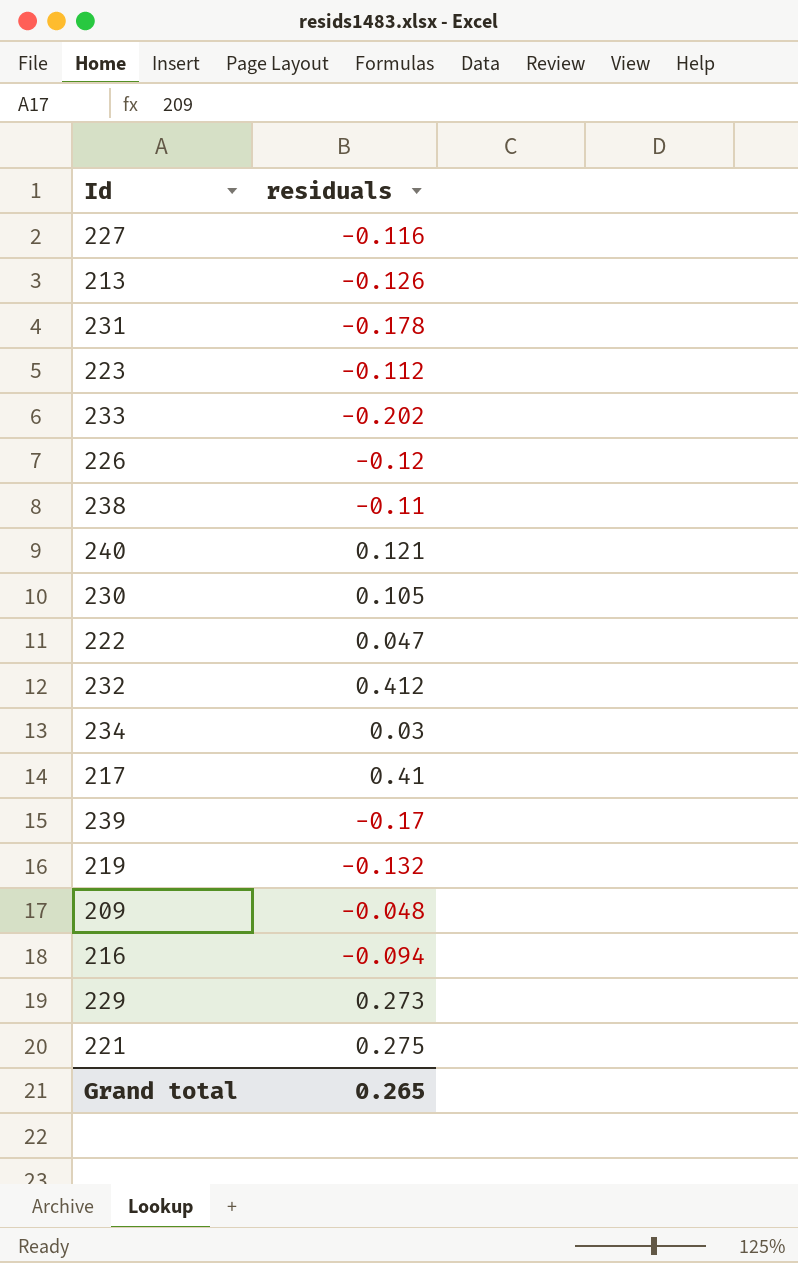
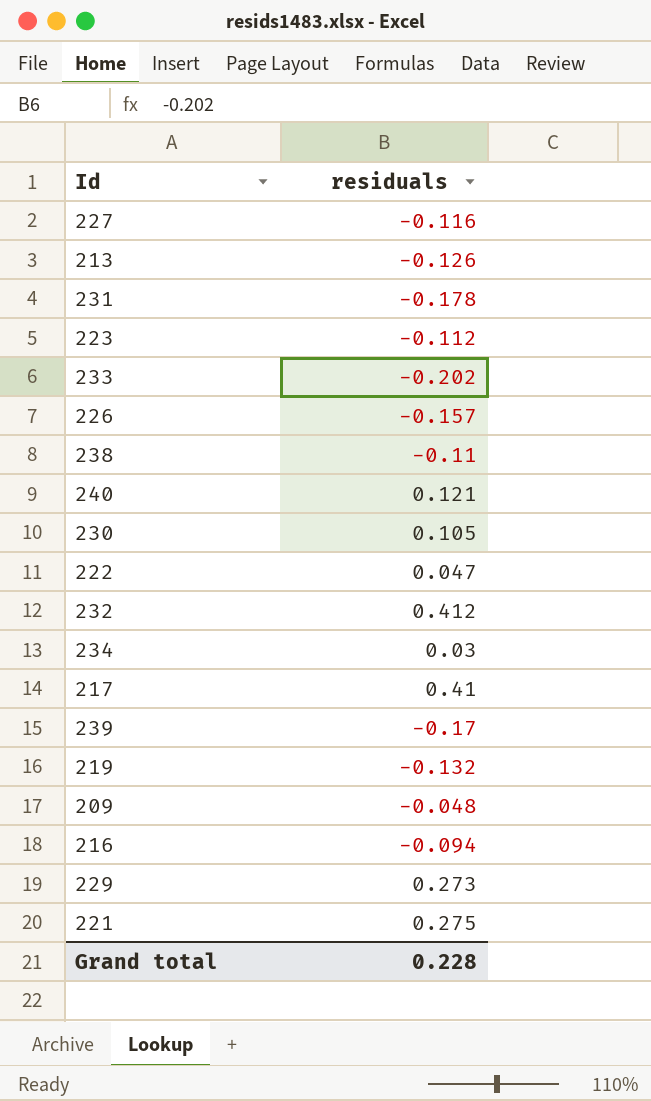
226 | residuals: -0.12 -> -0.157
Grand total | residuals: 0.265 -> 0.228

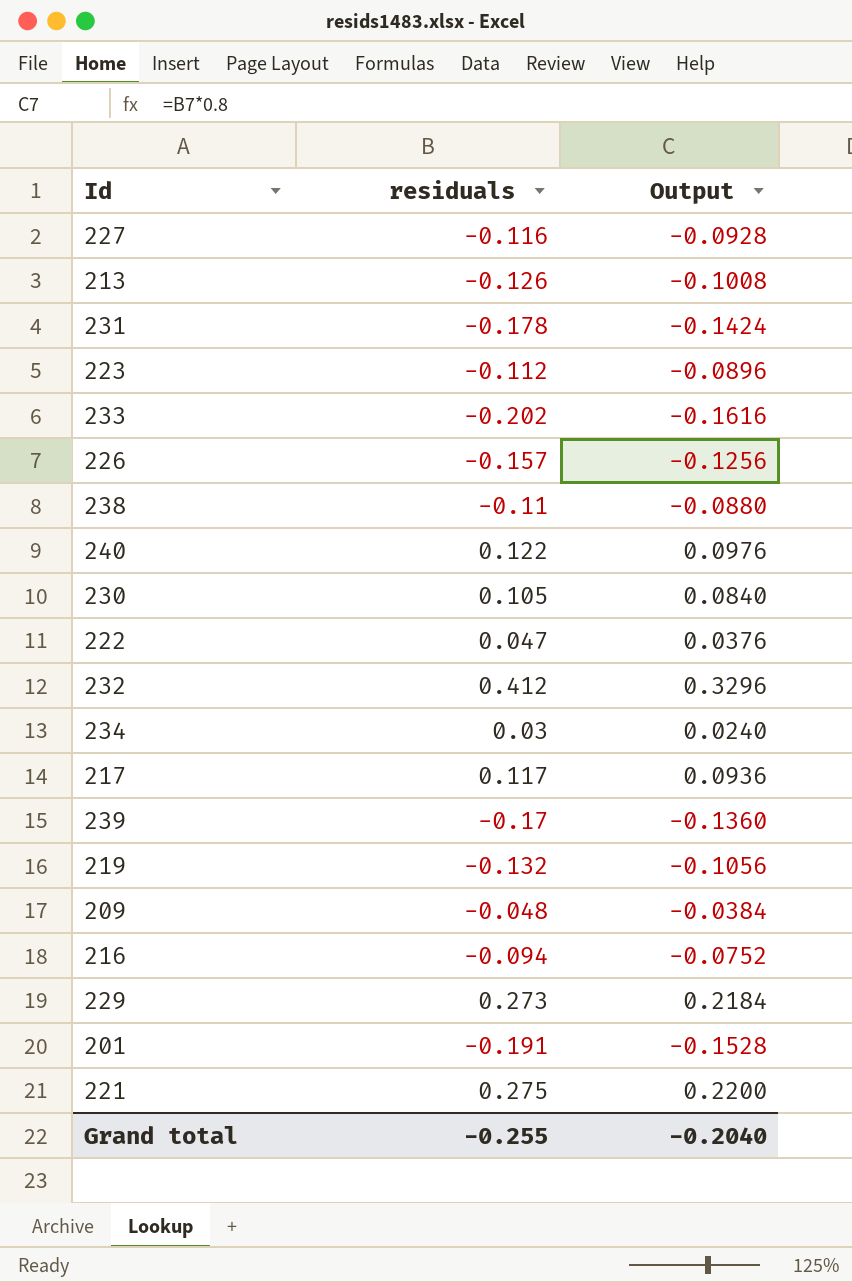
column Output | formula: none -> [residuals] * 0.8
240 | residuals: 0.121 -> 0.122
217 | residuals: 0.41 -> 0.117
row 201: none -> -0.191 | -0.1528
Grand total | residuals: 0.228 -> -0.255

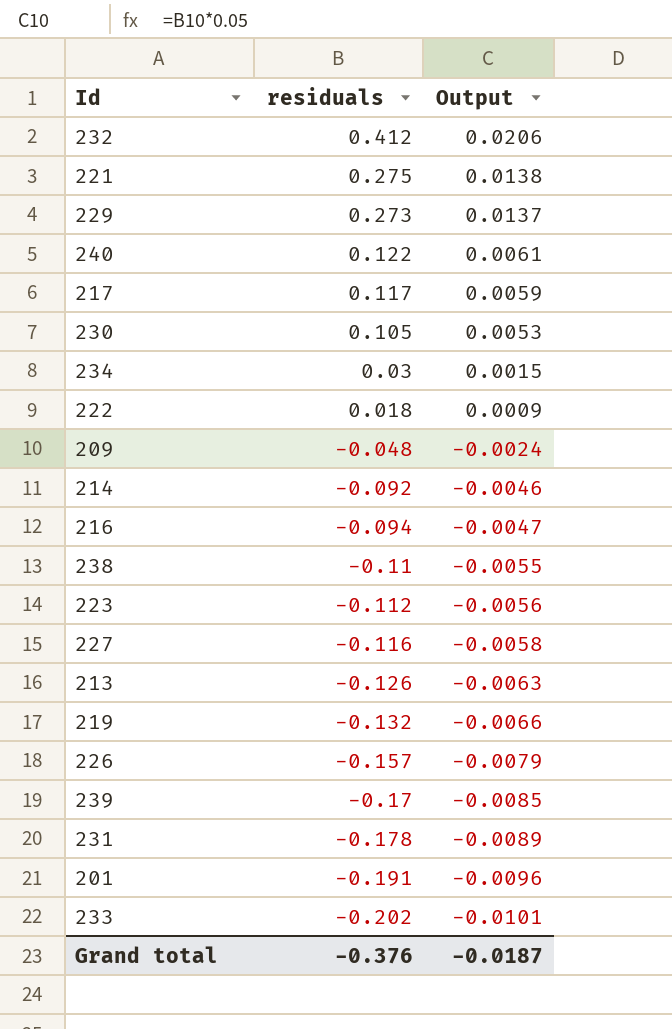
row order: none -> residuals descending
column Output | formula: [residuals] * 0.8 -> [residuals] * 0.05
222 | residuals: 0.047 -> 0.018
row 214: none -> -0.092 | -0.0046
Grand total | residuals: -0.255 -> -0.376
Grand total | Output: -0.2040 -> -0.0187

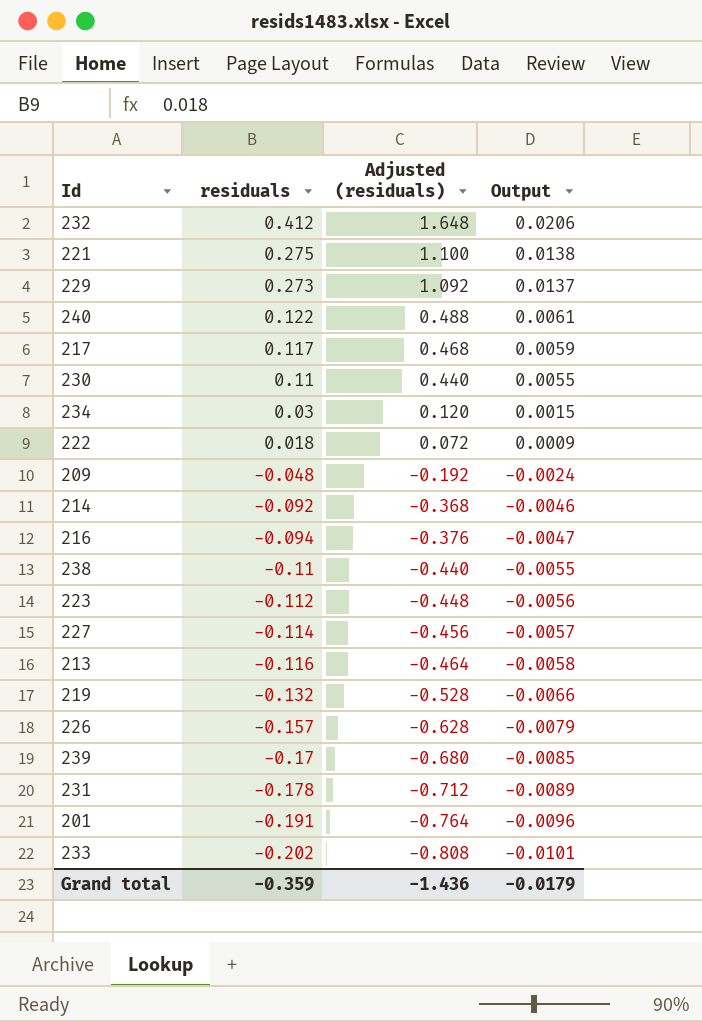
column Adjusted (residuals) | formula: none -> [residuals] * 4
230 | residuals: 0.105 -> 0.11
230 | Output: 0.0053 -> 0.0055
227 | residuals: -0.116 -> -0.114
227 | Output: -0.0058 -> -0.0057
213 | residuals: -0.126 -> -0.116
213 | Output: -0.0063 -> -0.0058
Grand total | residuals: -0.376 -> -0.359
Grand total | Output: -0.0187 -> -0.0179

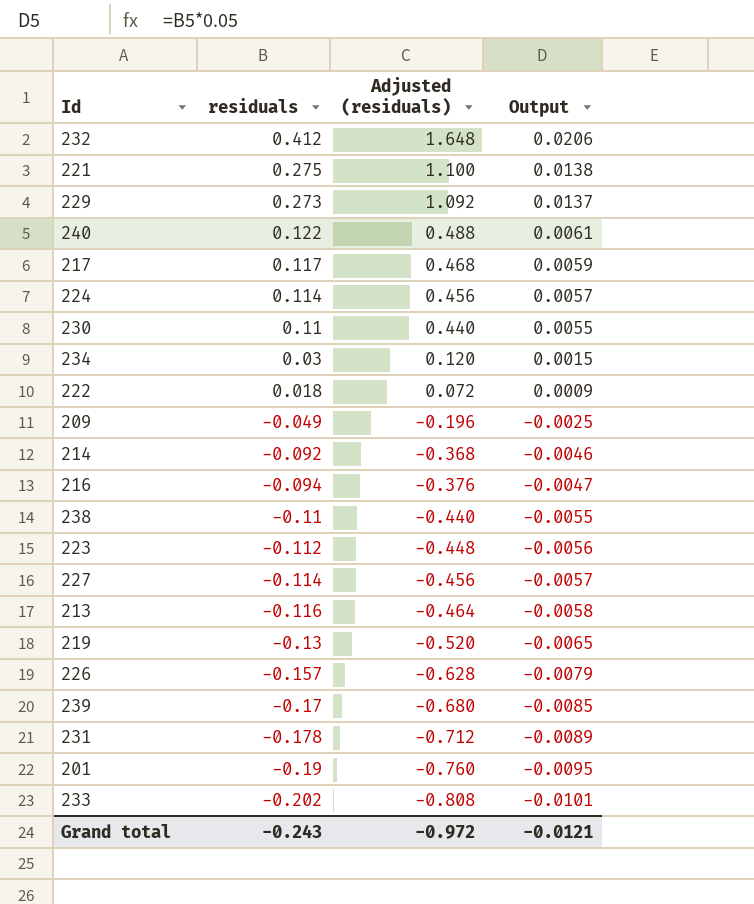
row 224: none -> 0.114 | 0.456 | 0.0057
209 | residuals: -0.048 -> -0.049
209 | Adjusted (residuals): -0.192 -> -0.196
209 | Output: -0.0024 -> -0.0025
219 | residuals: -0.132 -> -0.13
219 | Adjusted (residuals): -0.528 -> -0.520
219 | Output: -0.0066 -> -0.0065
201 | residuals: -0.191 -> -0.19
201 | Adjusted (residuals): -0.764 -> -0.760
201 | Output: -0.0096 -> -0.0095
Grand total | residuals: -0.359 -> -0.243
Grand total | Adjusted (residuals): -1.436 -> -0.972
Grand total | Output: -0.0179 -> -0.0121

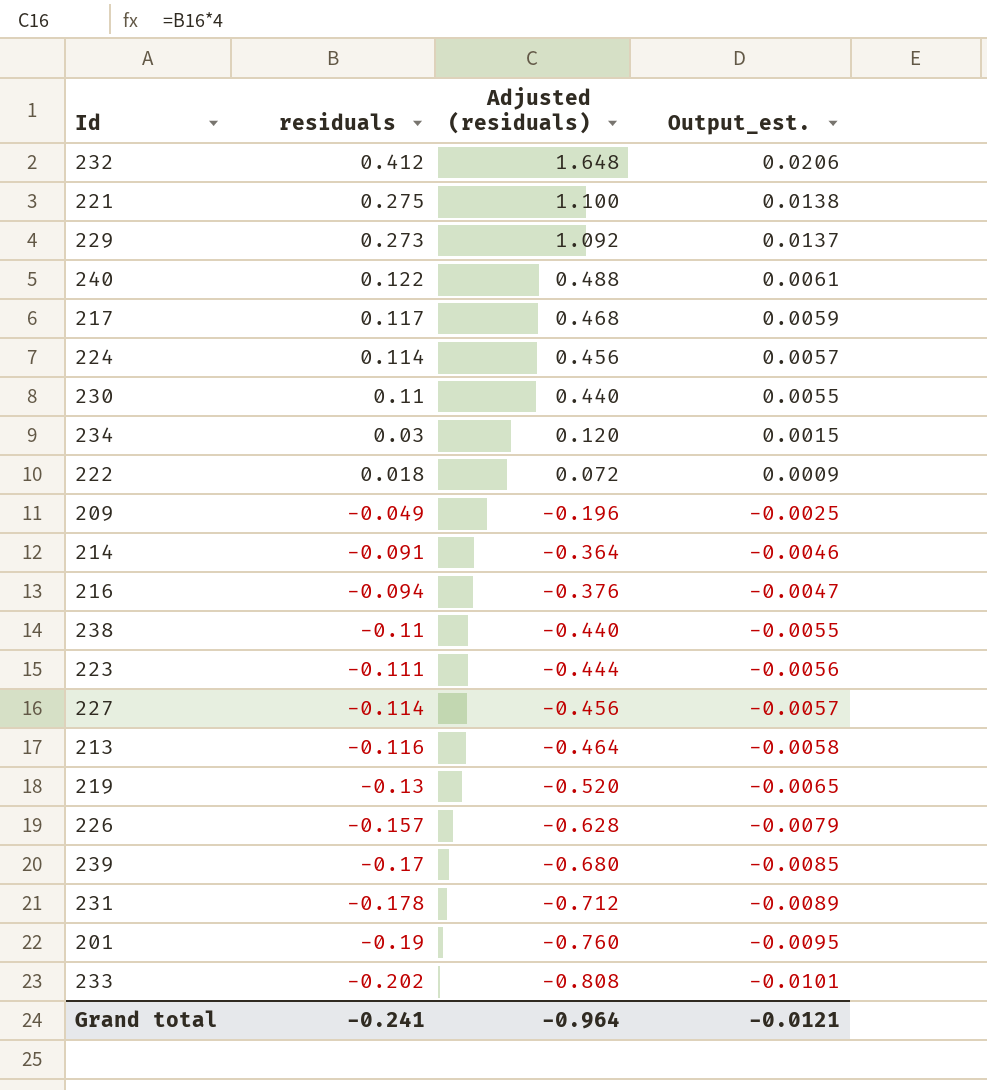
column name: Output -> Output_est.
214 | residuals: -0.092 -> -0.091
214 | Adjusted (residuals): -0.368 -> -0.364
223 | residuals: -0.112 -> -0.111
223 | Adjusted (residuals): -0.448 -> -0.444
Grand total | residuals: -0.243 -> -0.241
Grand total | Adjusted (residuals): -0.972 -> -0.964

